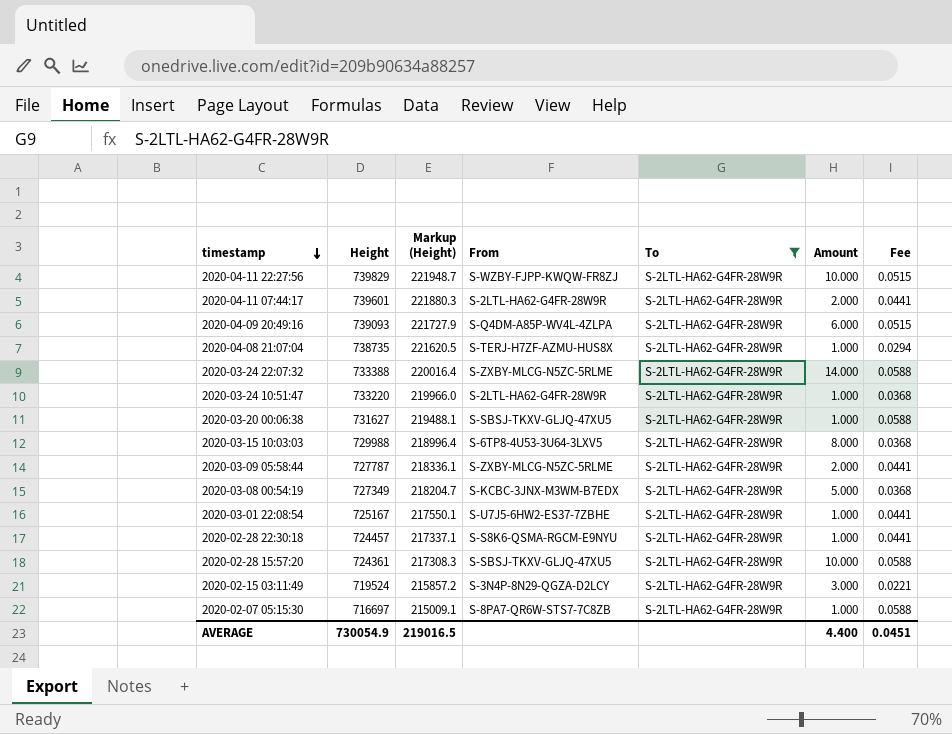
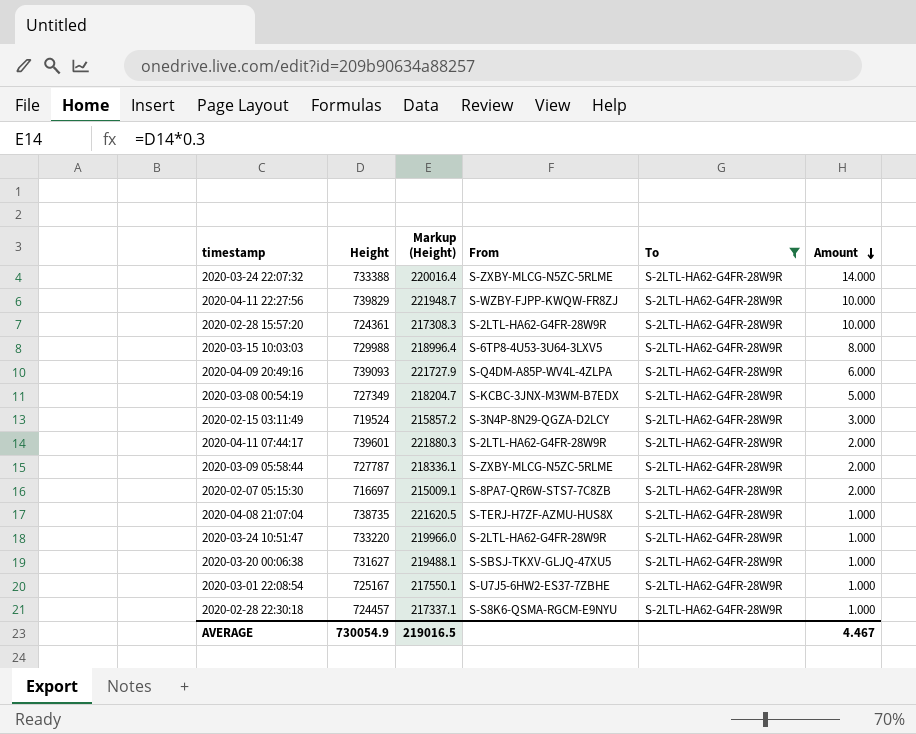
row order: timestamp descending -> Amount descending
column Fee | position: 7 -> none
2020-02-28 15:57:20 | From: S-SBSJ-TKXV-GLJQ-47XU5 -> S-2LTL-HA62-G4FR-28W9R
2020-02-07 05:15:30 | Amount: 1.000 -> 2.000
AVERAGE | Amount: 4.400 -> 4.467

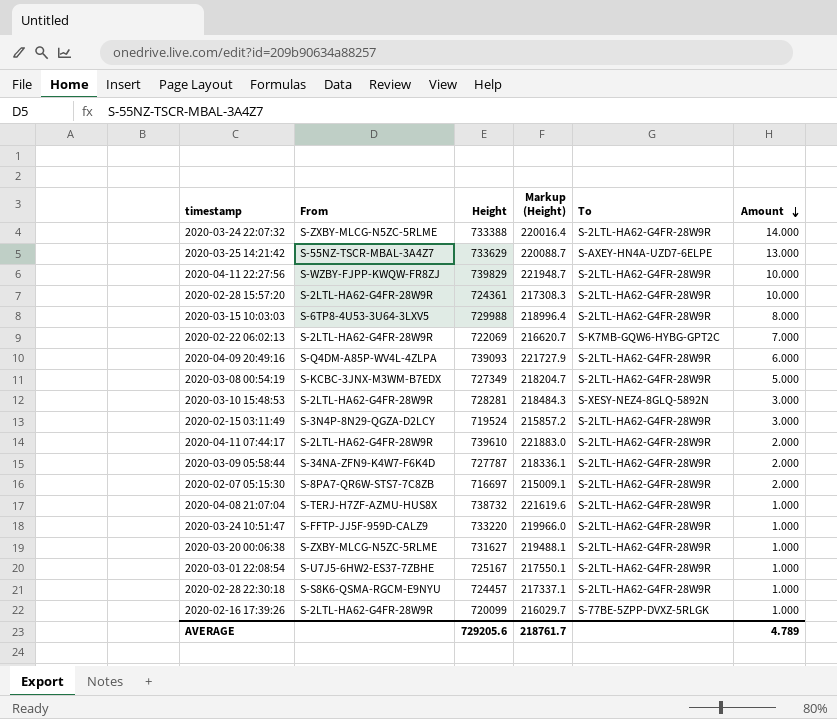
filter: To = S-2LTL-HA62-G4FR-28W9R -> none
column From | position: 4 -> 2
2020-04-11 07:44:17 | Height: 739601 -> 739610
2020-04-11 07:44:17 | Markup (Height): 221880.3 -> 221883.0
2020-03-09 05:58:44 | From: S-ZXBY-MLCG-N5ZC-5RLME -> S-34NA-ZFN9-K4W7-F6K4D
2020-04-08 21:07:04 | Height: 738735 -> 738732
2020-04-08 21:07:04 | Markup (Height): 221620.5 -> 221619.6
2020-03-24 10:51:47 | From: S-2LTL-HA62-G4FR-28W9R -> S-FFTP-JJ5F-959D-CALZ9
2020-03-20 00:06:38 | From: S-SBSJ-TKXV-GLJQ-47XU5 -> S-ZXBY-MLCG-N5ZC-5RLME
AVERAGE | Height: 730054.9 -> 729205.6
AVERAGE | Markup (Height): 219016.5 -> 218761.7
AVERAGE | Amount: 4.467 -> 4.789

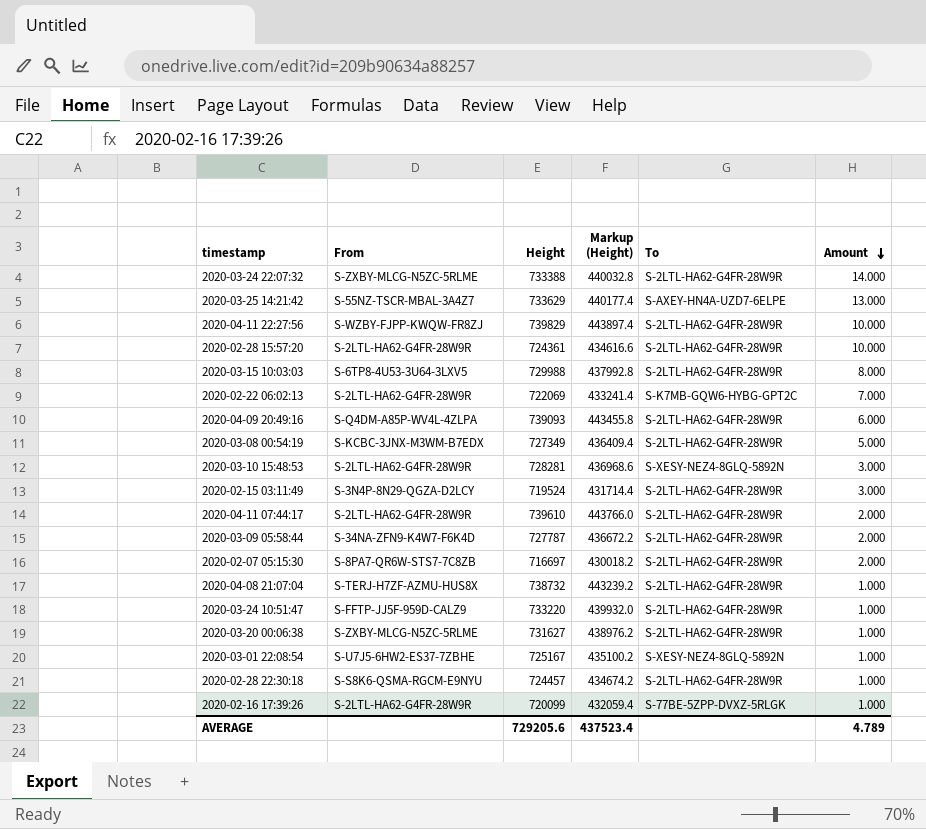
column Markup (Height) | formula: [Height] * 0.3 -> [Height] * 0.6
2020-03-01 22:08:54 | To: S-2LTL-HA62-G4FR-28W9R -> S-XESY-NEZ4-8GLQ-5892N
AVERAGE | Markup (Height): 218761.7 -> 437523.4

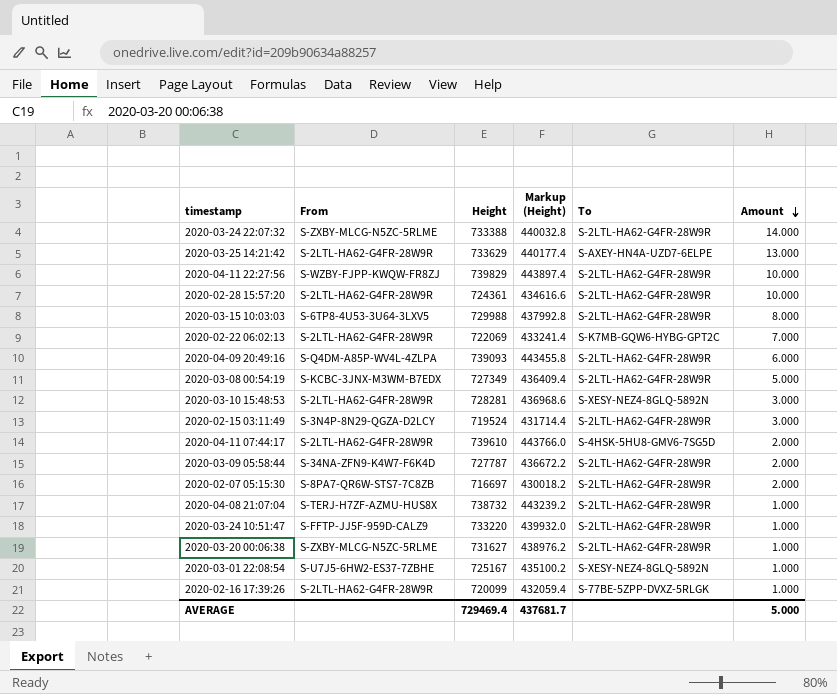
row 2020-02-28 22:30:18: S-S8K6-QSMA-RGCM-E9NYU | 724457 | 434674.2 | S-2LTL-HA62-G4FR-28W9R | 1.000 -> none
2020-03-25 14:21:42 | From: S-55NZ-TSCR-MBAL-3A4Z7 -> S-2LTL-HA62-G4FR-28W9R
2020-04-11 07:44:17 | To: S-2LTL-HA62-G4FR-28W9R -> S-4HSK-5HU8-GMV6-7SG5D
AVERAGE | Height: 729205.6 -> 729469.4
AVERAGE | Markup (Height): 437523.4 -> 437681.7
AVERAGE | Amount: 4.789 -> 5.000

